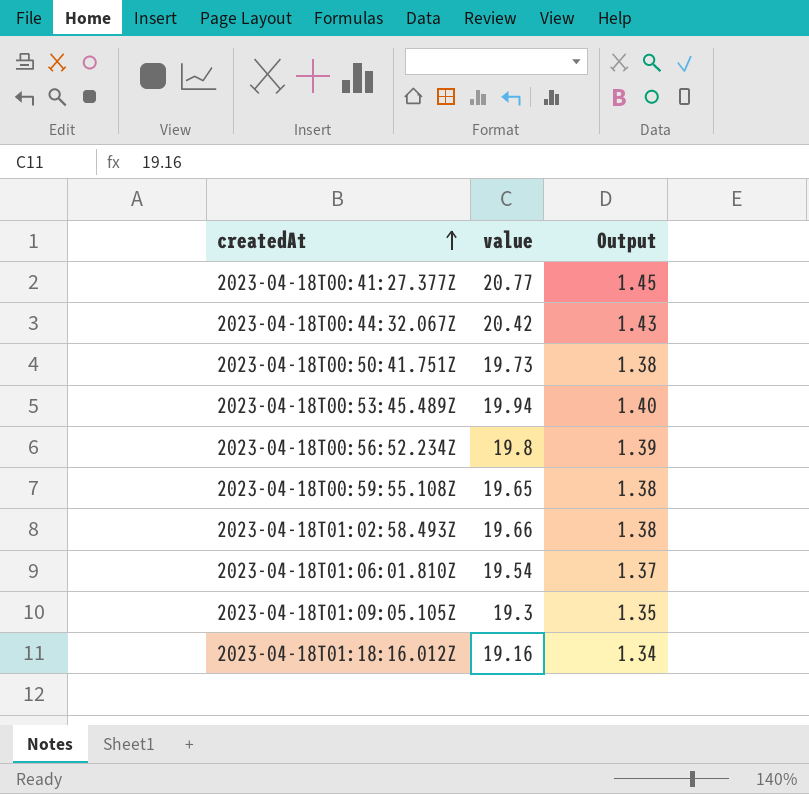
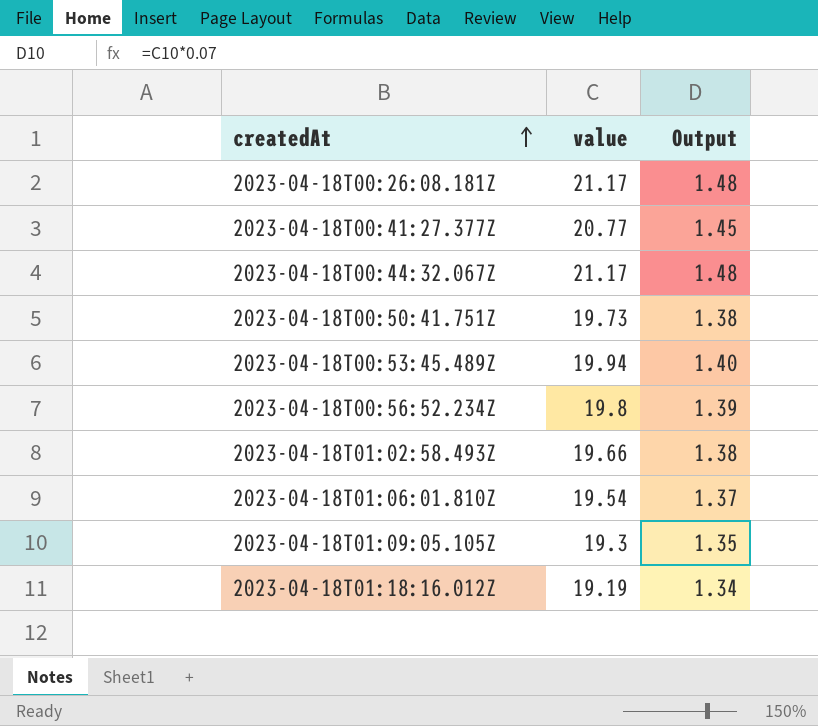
row 2023-04-18T00:59:55.108Z: 19.65 | 1.38 -> none
row 2023-04-18T00:26:08.181Z: none -> 21.17 | 1.48
2023-04-18T00:44:32.067Z | value: 20.42 -> 21.17
2023-04-18T00:44:32.067Z | Output: 1.43 -> 1.48
2023-04-18T01:18:16.012Z | value: 19.16 -> 19.19

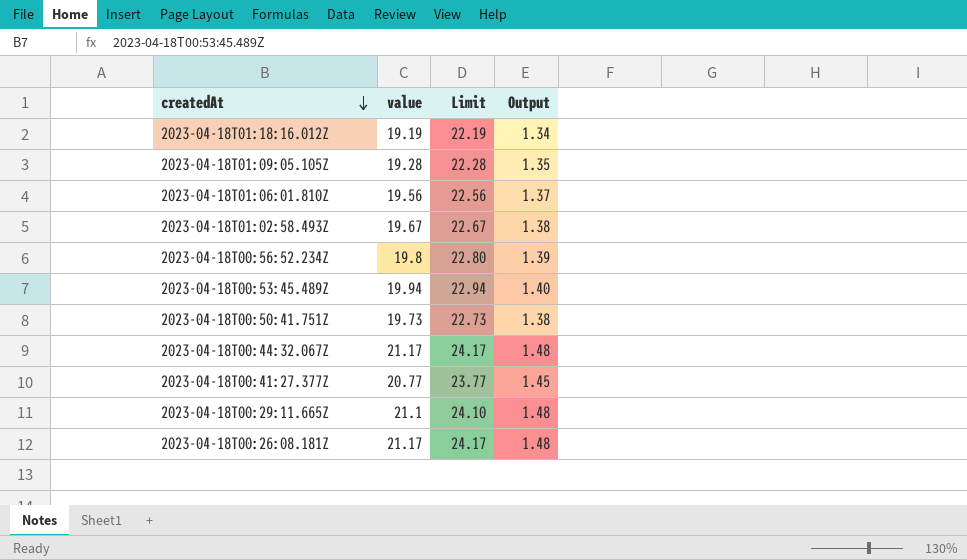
row order: createdAt ascending -> createdAt descending
column Limit | formula: none -> [value] + 3
2023-04-18T01:09:05.105Z | value: 19.3 -> 19.28
2023-04-18T01:06:01.810Z | value: 19.54 -> 19.56
2023-04-18T01:02:58.493Z | value: 19.66 -> 19.67
row 2023-04-18T00:29:11.665Z: none -> 21.1 | 24.10 | 1.48

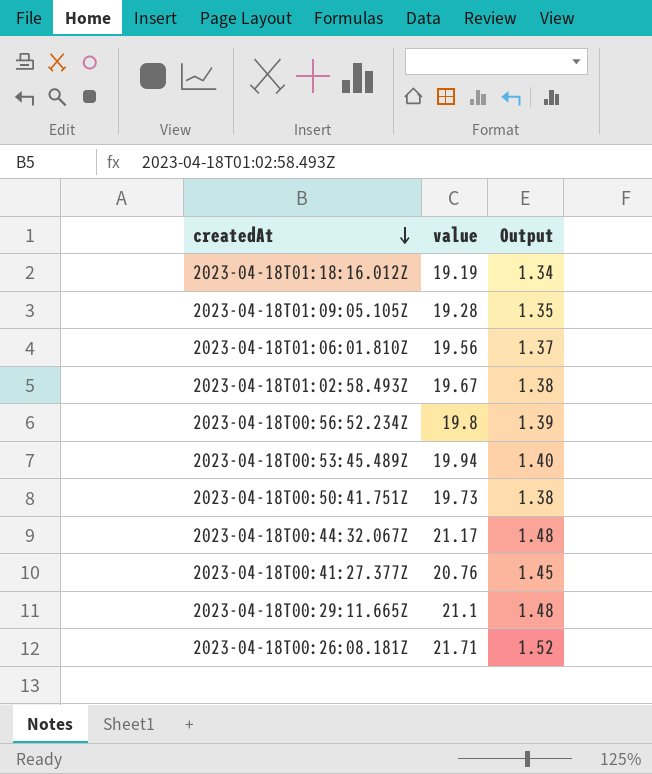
column Limit | formula: [value] + 3 -> none
2023-04-18T00:41:27.377Z | value: 20.77 -> 20.76
2023-04-18T00:26:08.181Z | value: 21.17 -> 21.71
2023-04-18T00:26:08.181Z | Output: 1.48 -> 1.52

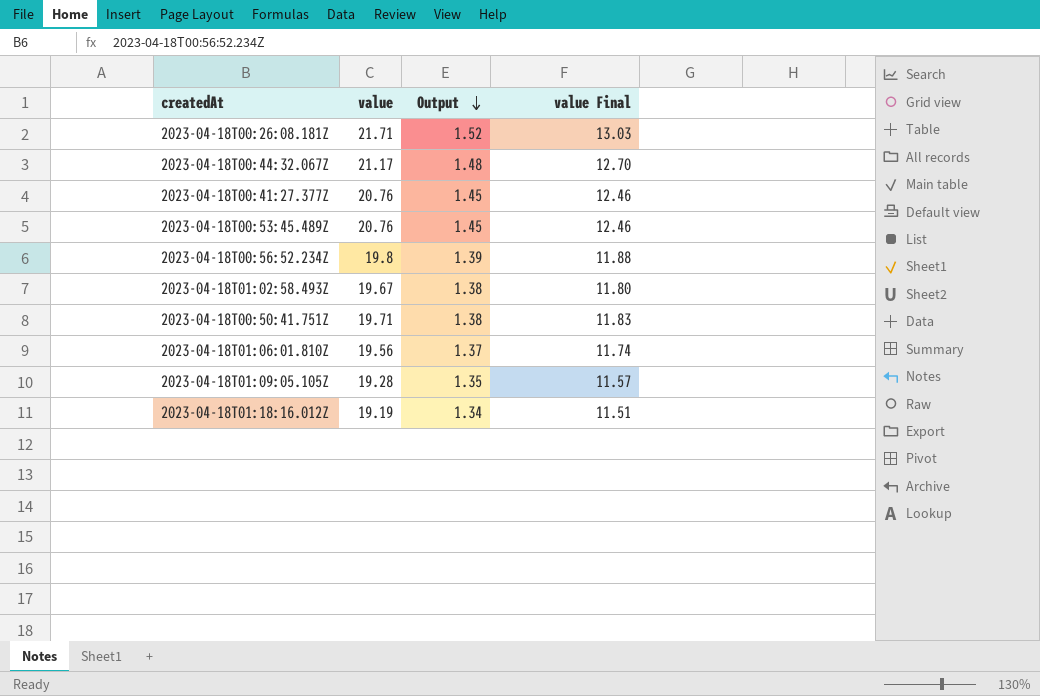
row order: createdAt descending -> Output descending
column value Final | formula: none -> [value] * 0.6
row 2023-04-18T00:29:11.665Z: 21.1 | 1.48 -> none
2023-04-18T00:53:45.489Z | value: 19.94 -> 20.76
2023-04-18T00:53:45.489Z | Output: 1.40 -> 1.45
2023-04-18T00:50:41.751Z | value: 19.73 -> 19.71

